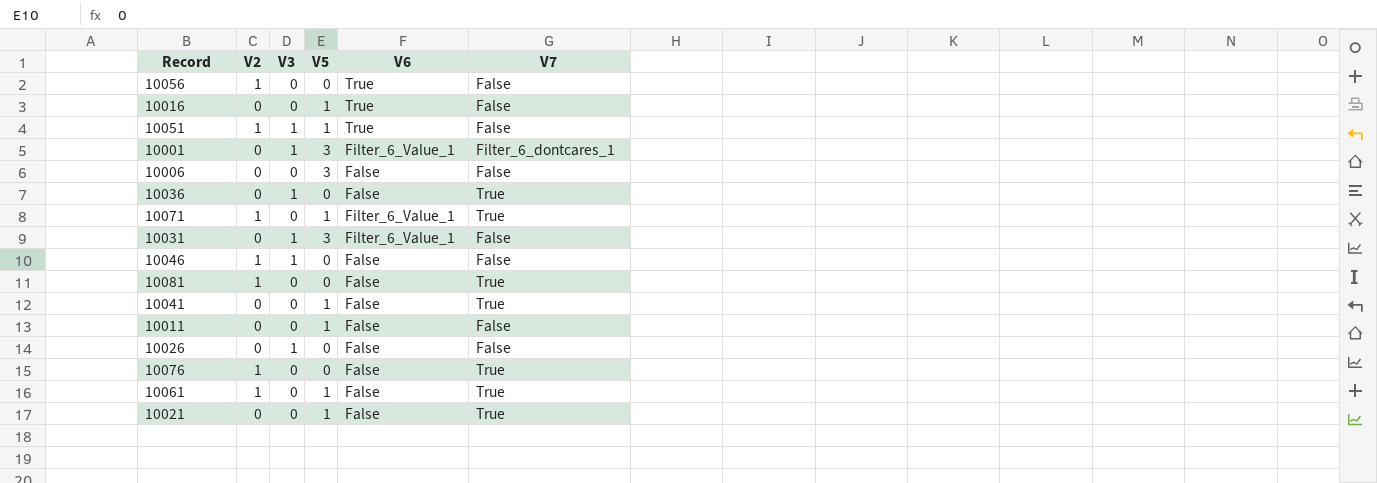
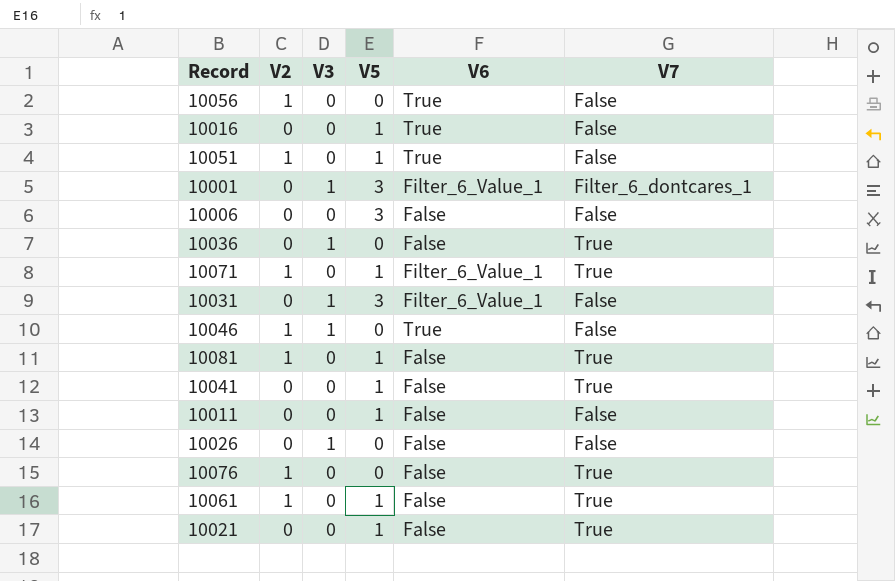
10051 | V3: 1 -> 0
10046 | V6: False -> True
10081 | V5: 0 -> 1

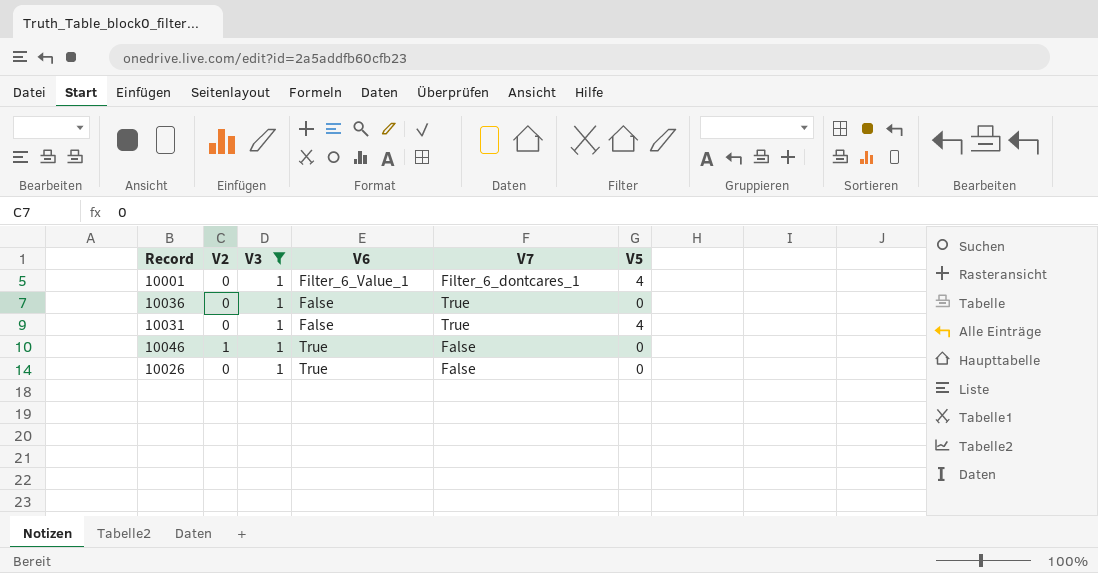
filter: none -> V3 = 1
column V5 | position: 4 -> 6
10001 | V5: 3 -> 4
10031 | V6: Filter_6_Value_1 -> False
10031 | V7: False -> True
10031 | V5: 3 -> 4
10026 | V6: False -> True

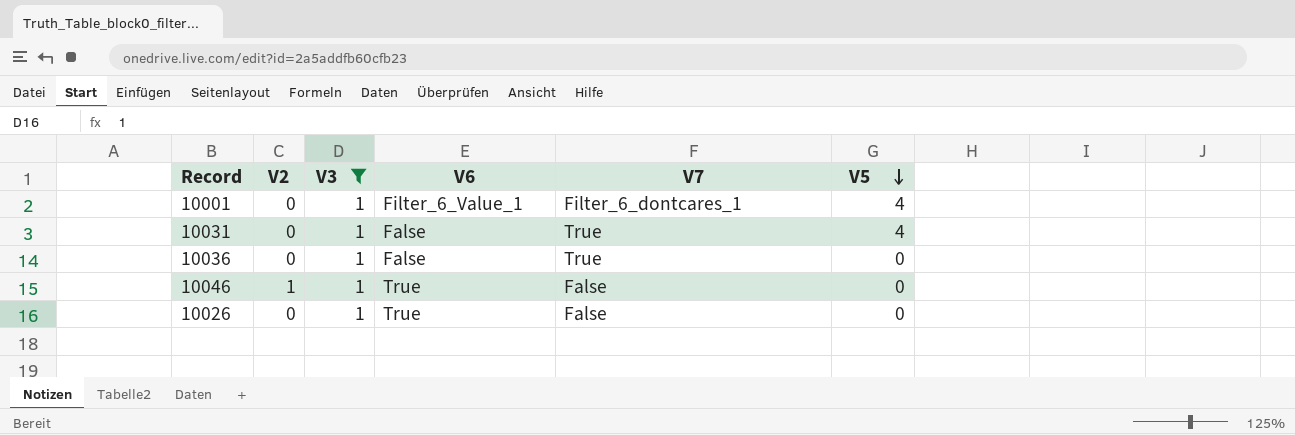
row order: none -> V5 descending

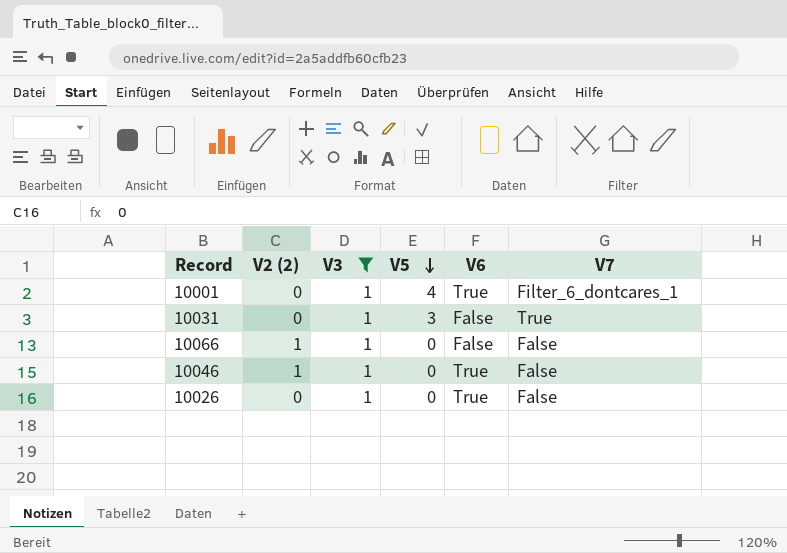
column name: V2 -> V2 (2)
column V5 | position: 6 -> 4
row 10036: 0 | 1 | False | True | 0 -> none
10001 | V6: Filter_6_Value_1 -> True
10031 | V5: 4 -> 3
row 10066: none -> 1 | 1 | 0 | False | False

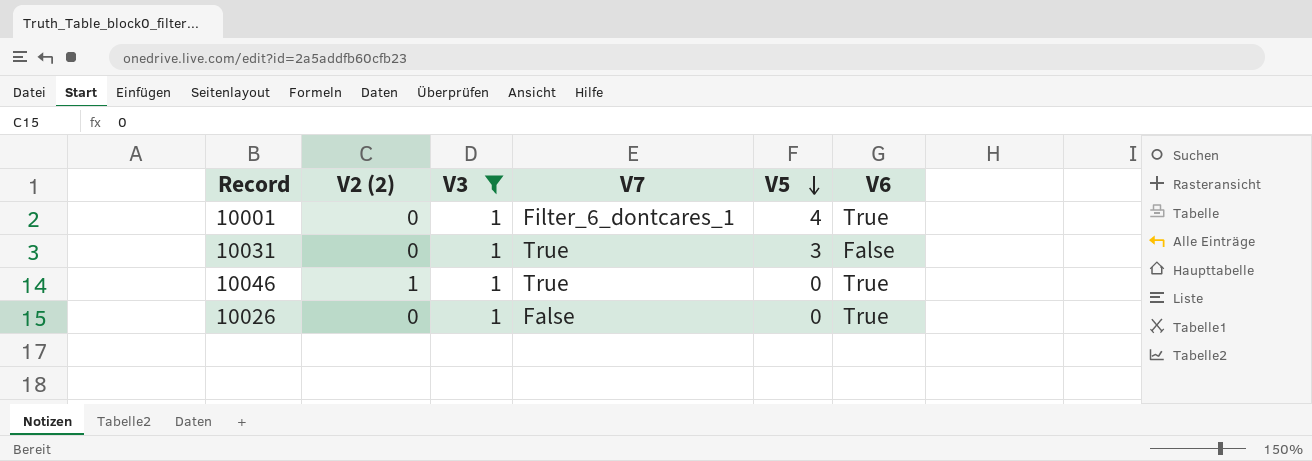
column V7 | position: 6 -> 4
row 10066: 1 | 1 | 0 | False | False -> none
10046 | V7: False -> True

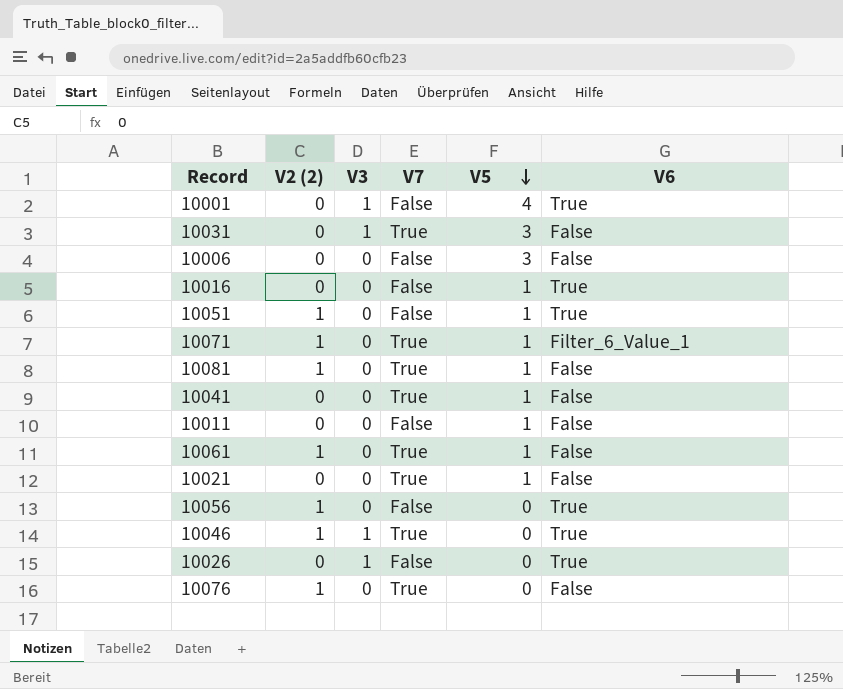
filter: V3 = 1 -> none
10001 | V7: Filter_6_dontcares_1 -> False

